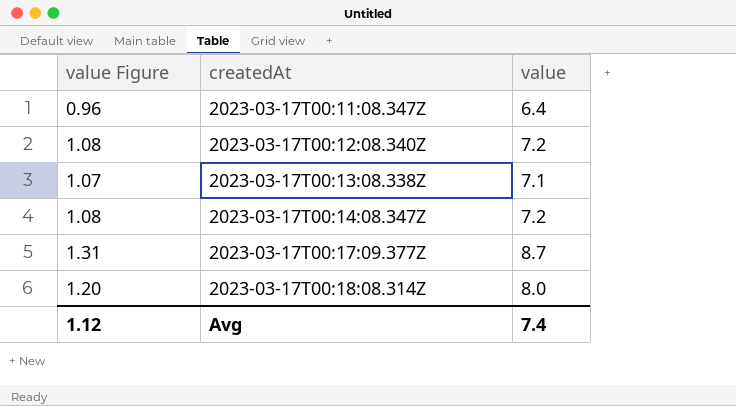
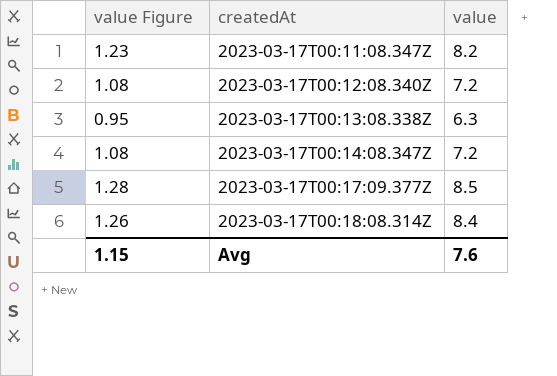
2023-03-17T00:11:08.347Z | value Figure: 0.96 -> 1.23
2023-03-17T00:11:08.347Z | value: 6.4 -> 8.2
2023-03-17T00:13:08.338Z | value Figure: 1.07 -> 0.95
2023-03-17T00:13:08.338Z | value: 7.1 -> 6.3
2023-03-17T00:17:09.377Z | value Figure: 1.31 -> 1.28
2023-03-17T00:17:09.377Z | value: 8.7 -> 8.5
2023-03-17T00:18:08.314Z | value Figure: 1.20 -> 1.26
2023-03-17T00:18:08.314Z | value: 8.0 -> 8.4
Avg | value Figure: 1.12 -> 1.15
Avg | value: 7.4 -> 7.6

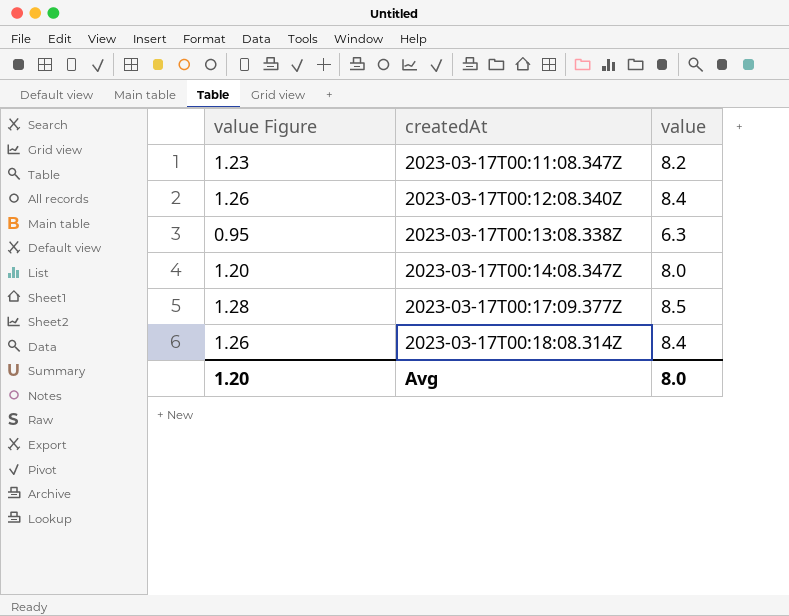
2023-03-17T00:12:08.340Z | value Figure: 1.08 -> 1.26
2023-03-17T00:12:08.340Z | value: 7.2 -> 8.4
2023-03-17T00:14:08.347Z | value Figure: 1.08 -> 1.20
2023-03-17T00:14:08.347Z | value: 7.2 -> 8.0
Avg | value Figure: 1.15 -> 1.20
Avg | value: 7.6 -> 8.0

